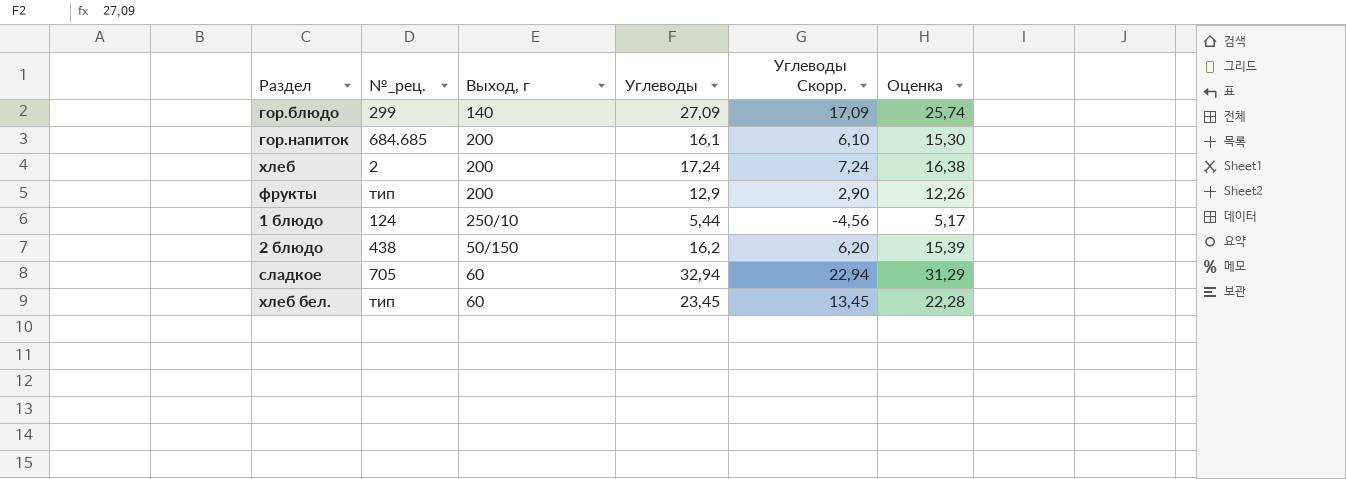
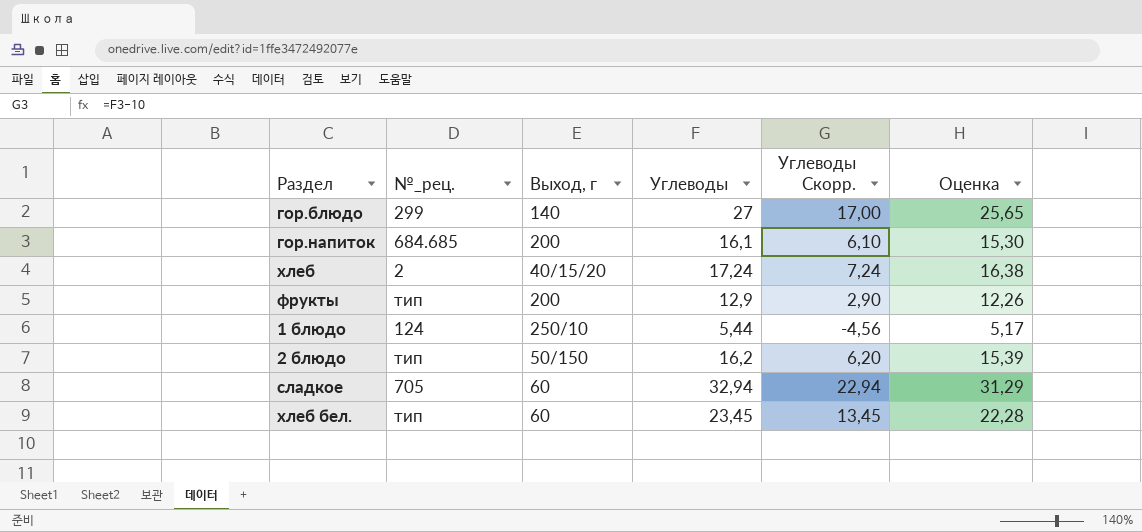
гор.блюдо | Углеводы: 27,09 -> 27
гор.блюдо | Углеводы Скорр.: 17,09 -> 17,00
гор.блюдо | Оценка: 25,74 -> 25,65
хлеб | Выход, г: 200 -> 40/15/20
2 блюдо | №_рец.: 438 -> тип

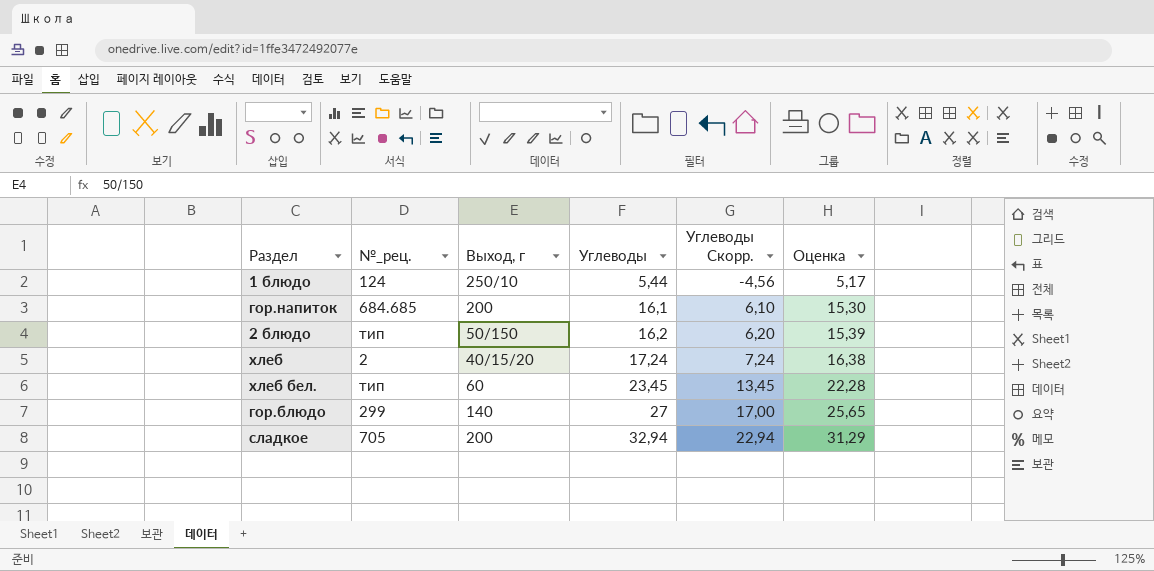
row order: none -> Углеводы ascending
row фрукты: тип | 200 | 12,9 | 2,90 | 12,26 -> none
сладкое | Выход, г: 60 -> 200

